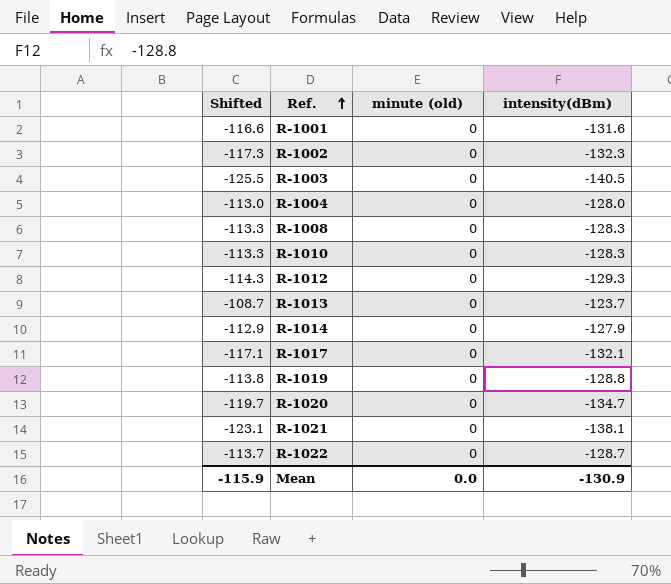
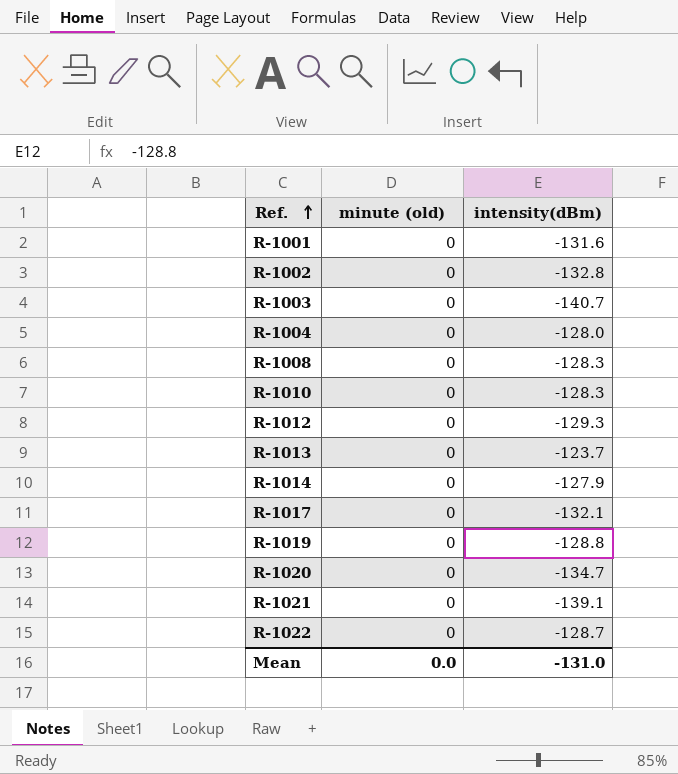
column Shifted | formula: [intensity(dBm)] + 15 -> none
R-1002 | intensity(dBm): -132.3 -> -132.8
R-1003 | intensity(dBm): -140.5 -> -140.7
R-1021 | intensity(dBm): -138.1 -> -139.1
Mean | intensity(dBm): -130.9 -> -131.0

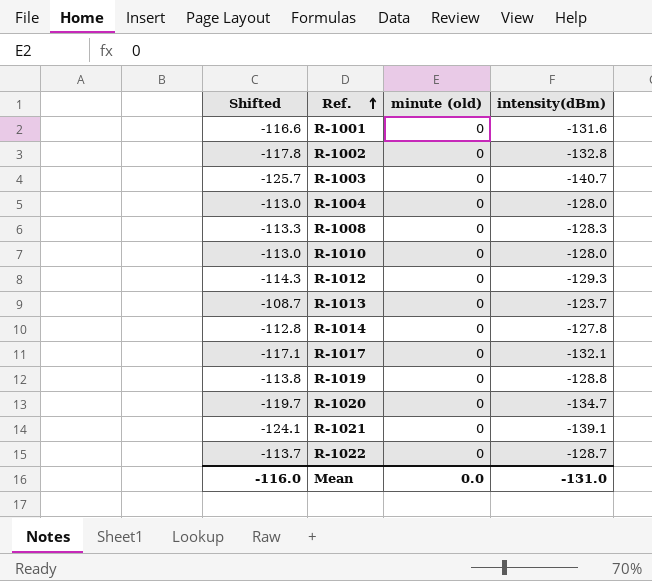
column Shifted | formula: none -> [intensity(dBm)] + 15
R-1010 | intensity(dBm): -128.3 -> -128.0
R-1014 | intensity(dBm): -127.9 -> -127.8

